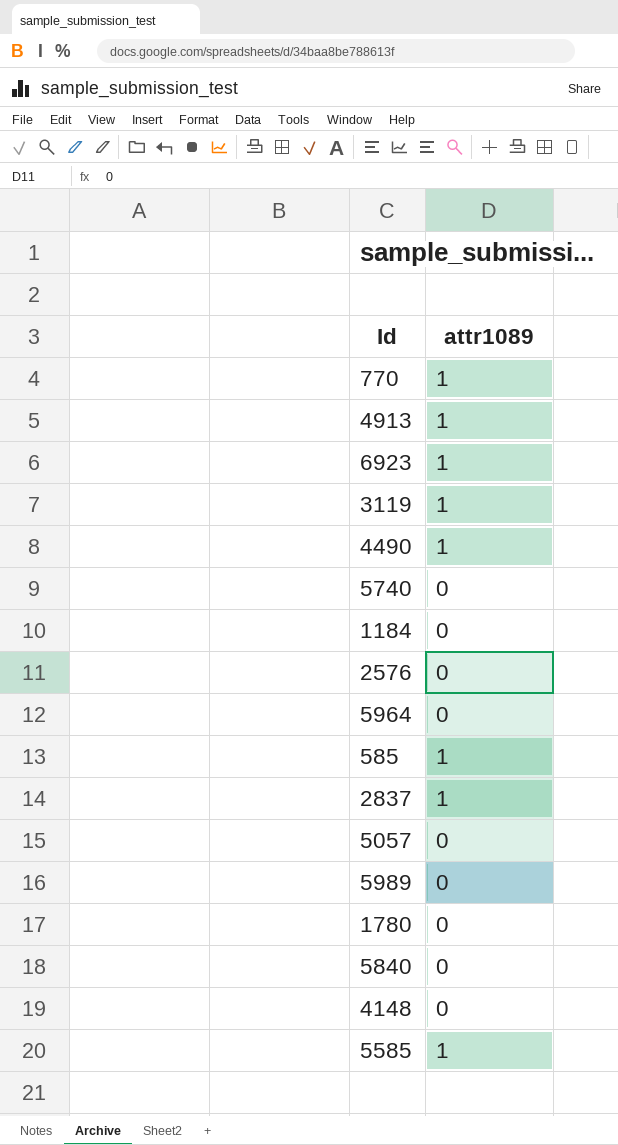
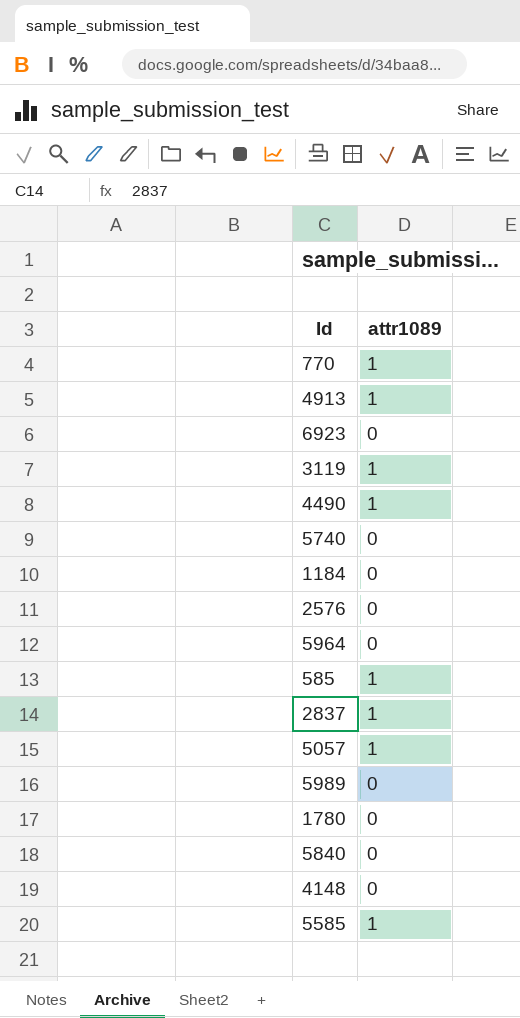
6923 | attr1089: 1 -> 0
5057 | attr1089: 0 -> 1

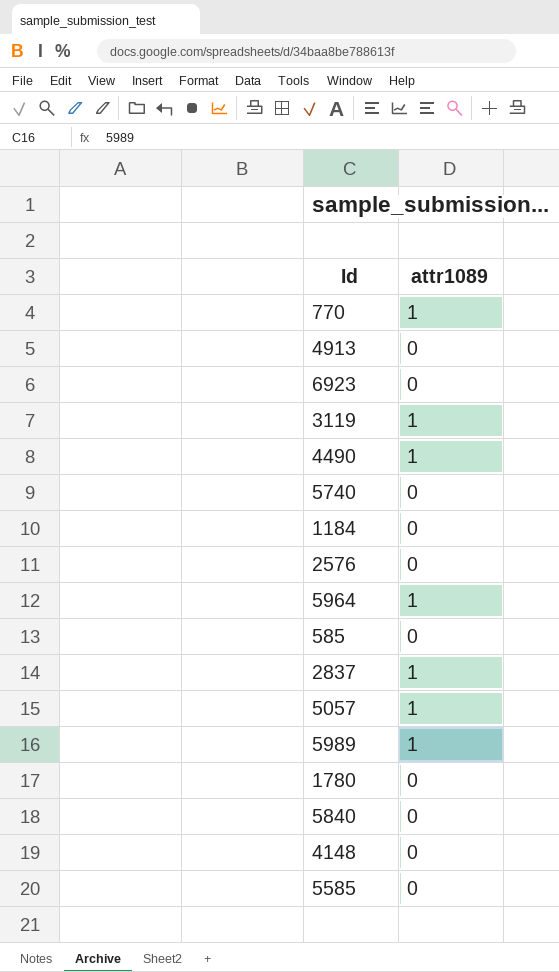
4913 | attr1089: 1 -> 0
5964 | attr1089: 0 -> 1
585 | attr1089: 1 -> 0
5989 | attr1089: 0 -> 1
5585 | attr1089: 1 -> 0

